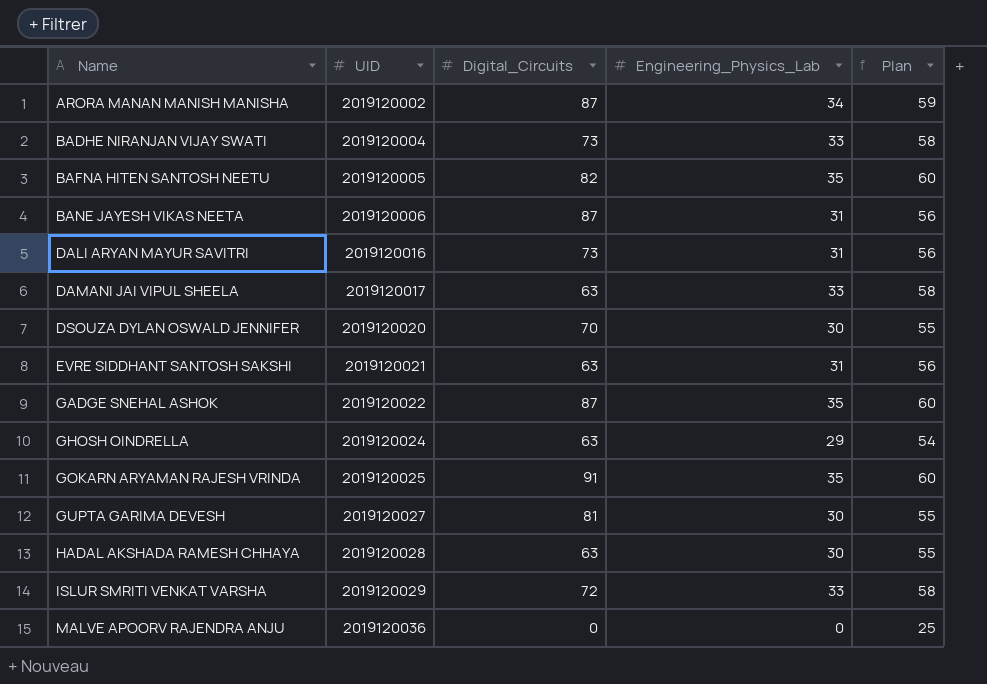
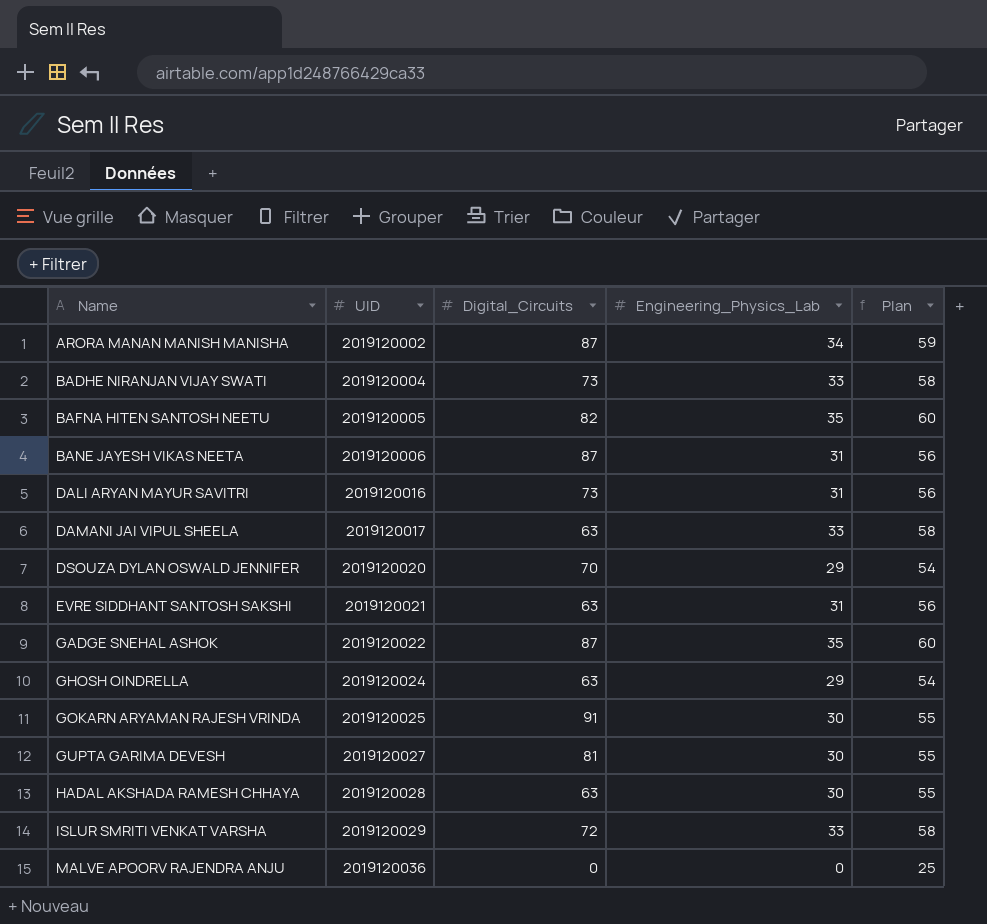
DSOUZA DYLAN OSWALD JENNIFER | Engineering_Physics_Lab: 30 -> 29
DSOUZA DYLAN OSWALD JENNIFER | Plan: 55 -> 54
GOKARN ARYAMAN RAJESH VRINDA | Engineering_Physics_Lab: 35 -> 30
GOKARN ARYAMAN RAJESH VRINDA | Plan: 60 -> 55

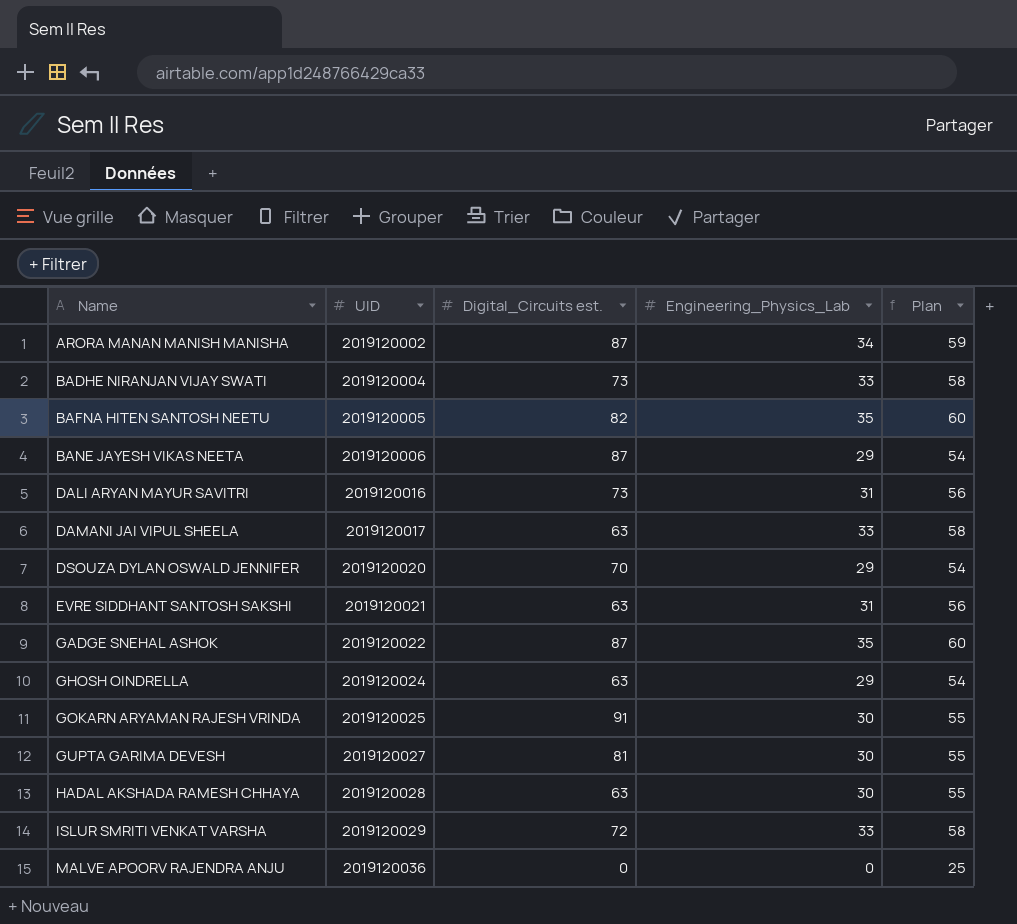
column name: Digital_Circuits -> Digital_Circuits est.
BANE JAYESH VIKAS NEETA | Engineering_Physics_Lab: 31 -> 29
BANE JAYESH VIKAS NEETA | Plan: 56 -> 54

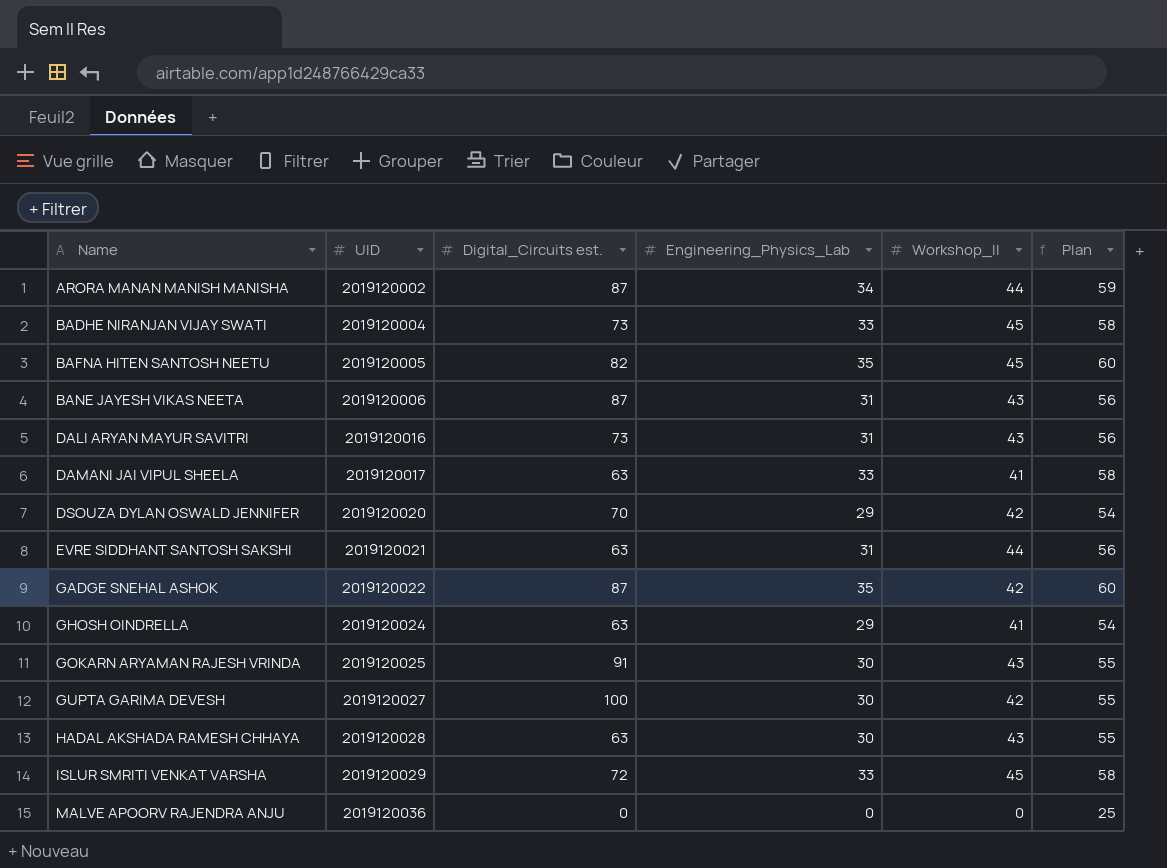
column Workshop_II | position: none -> 5
BANE JAYESH VIKAS NEETA | Engineering_Physics_Lab: 29 -> 31
BANE JAYESH VIKAS NEETA | Plan: 54 -> 56
GUPTA GARIMA DEVESH | Digital_Circuits est.: 81 -> 100

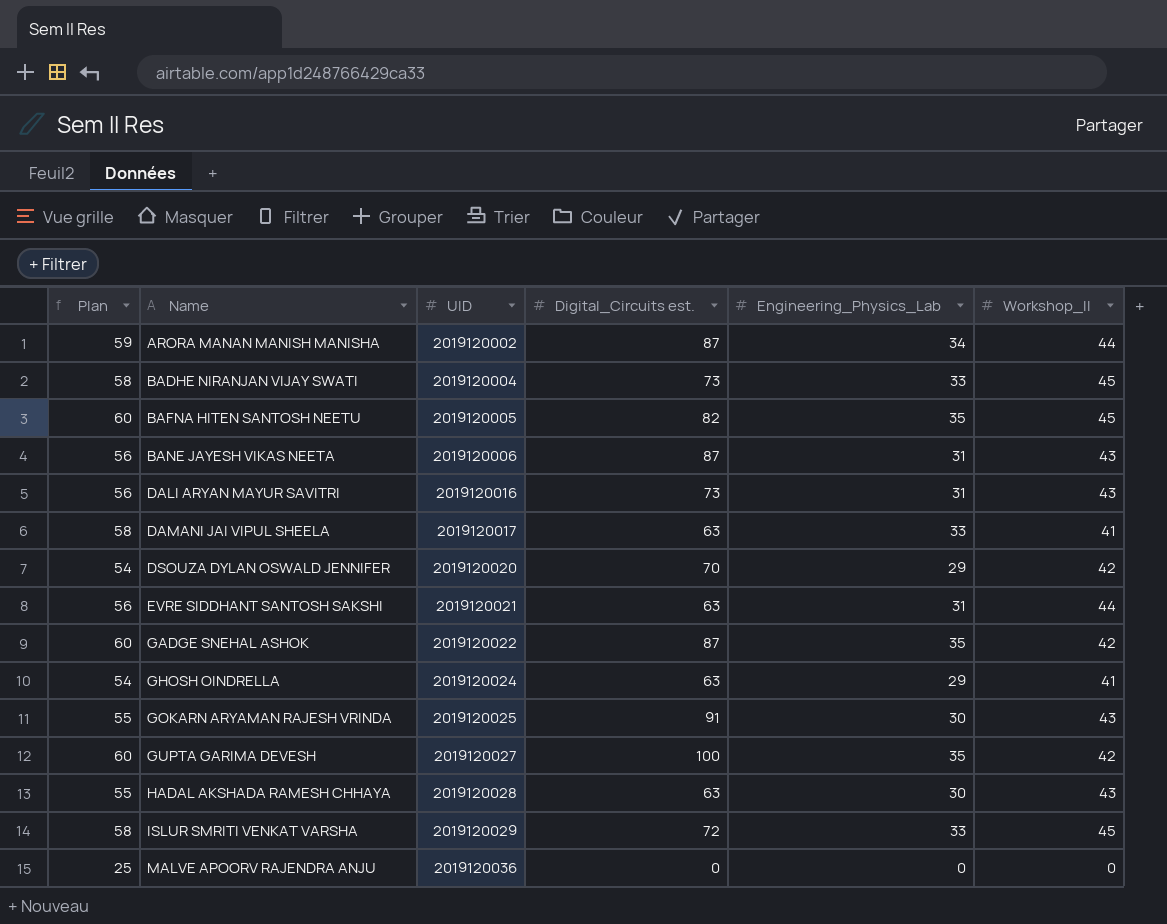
column Plan | position: 6 -> 1
GUPTA GARIMA DEVESH | Plan: 55 -> 60
GUPTA GARIMA DEVESH | Engineering_Physics_Lab: 30 -> 35

